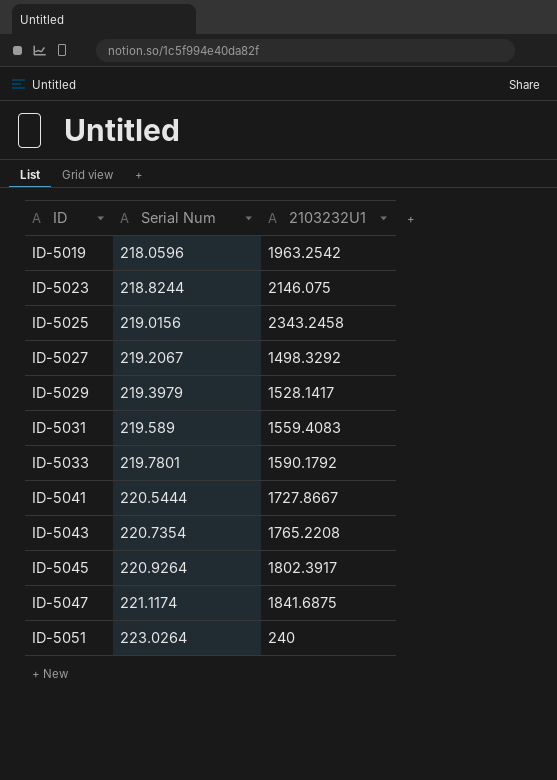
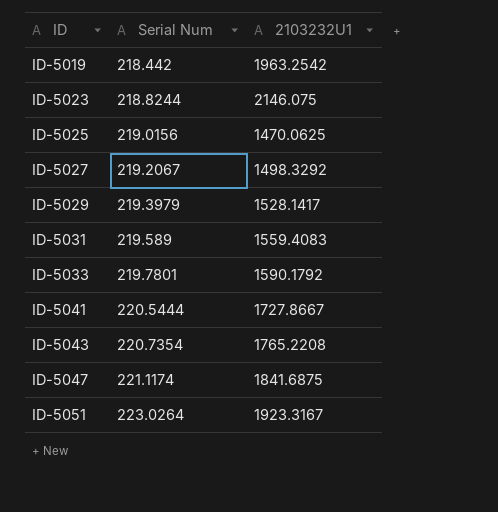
row ID-5045: 220.9264 | 1802.3917 -> none
ID-5019 | Serial Num: 218.0596 -> 218.442
ID-5025 | 2103232U1: 2343.2458 -> 1470.0625
ID-5051 | 2103232U1: 240 -> 1923.3167

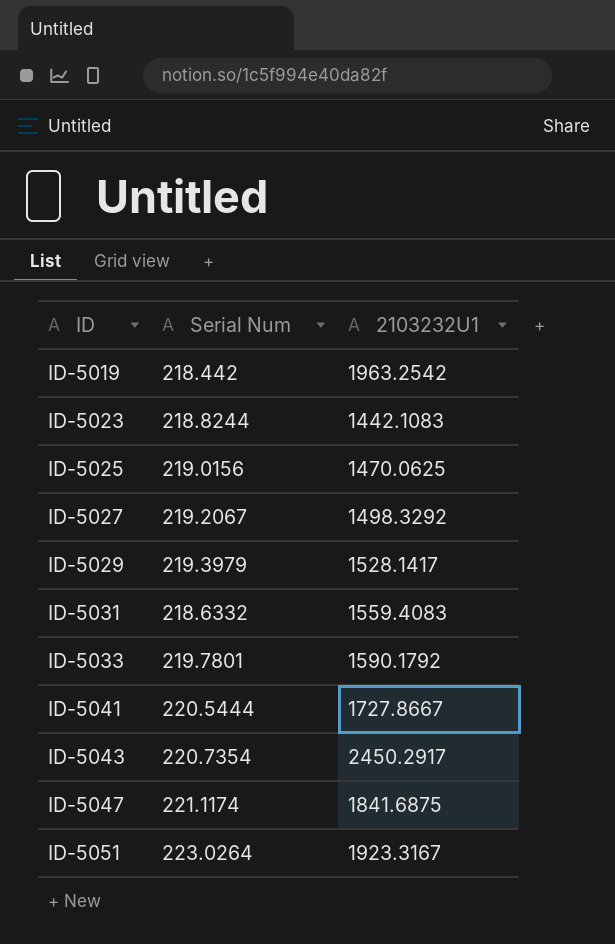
ID-5023 | 2103232U1: 2146.075 -> 1442.1083
ID-5031 | Serial Num: 219.589 -> 218.6332
ID-5043 | 2103232U1: 1765.2208 -> 2450.2917

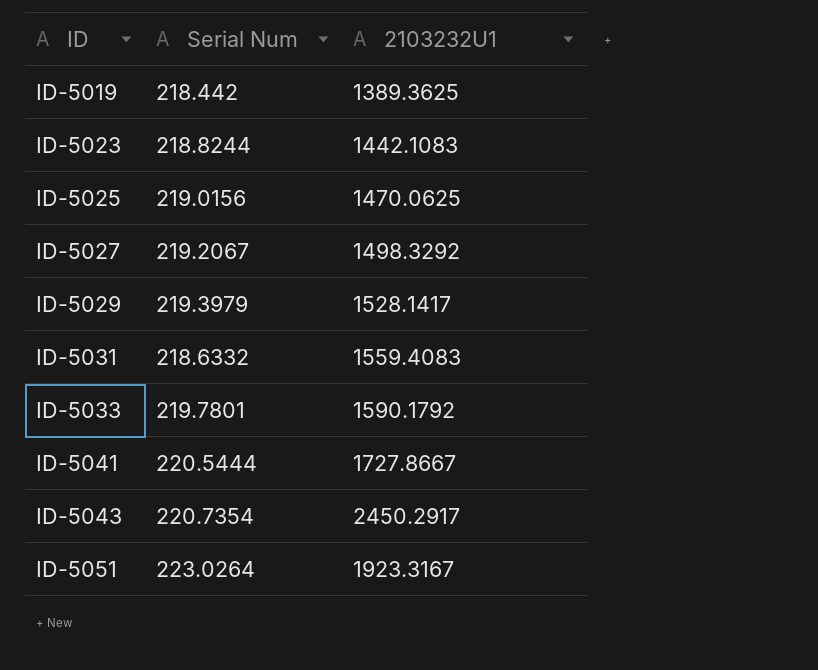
row ID-5047: 221.1174 | 1841.6875 -> none
ID-5019 | 2103232U1: 1963.2542 -> 1389.3625

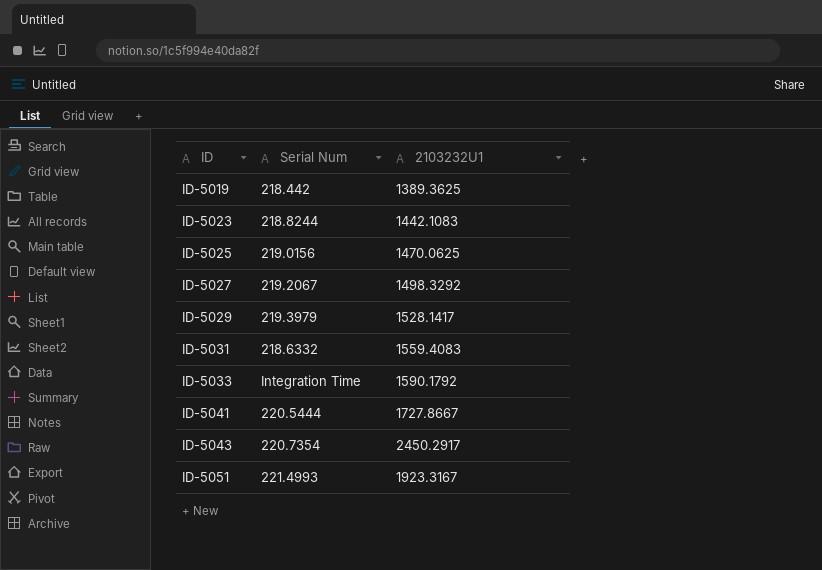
ID-5033 | Serial Num: 219.7801 -> Integration Time
ID-5051 | Serial Num: 223.0264 -> 221.4993

